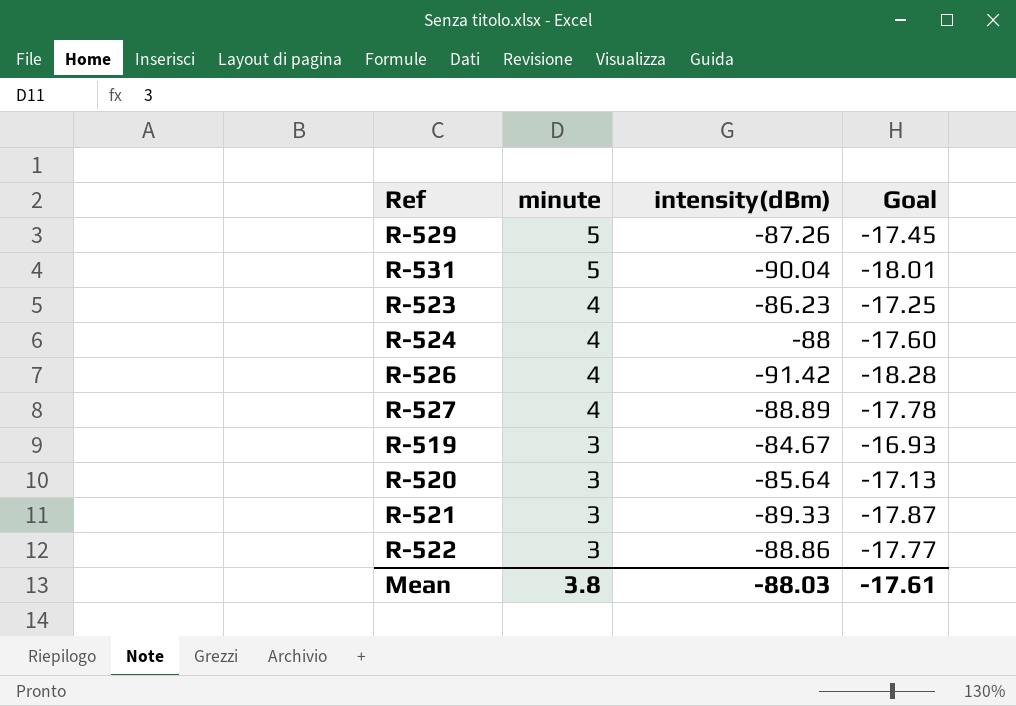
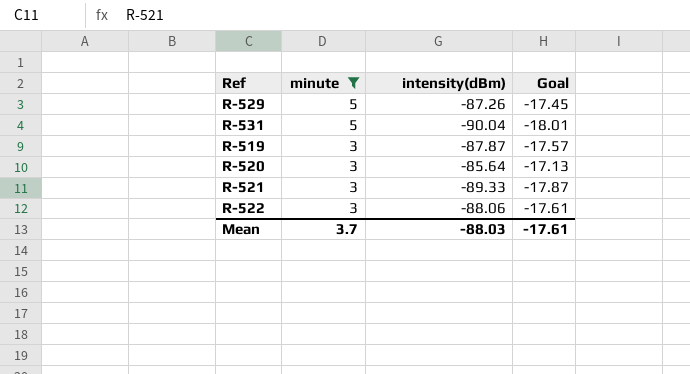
filter: none -> minute != 4
R-519 | intensity(dBm): -84.67 -> -87.87
R-519 | Goal: -16.93 -> -17.57
R-522 | intensity(dBm): -88.86 -> -88.06
R-522 | Goal: -17.77 -> -17.61
Mean | minute: 3.8 -> 3.7

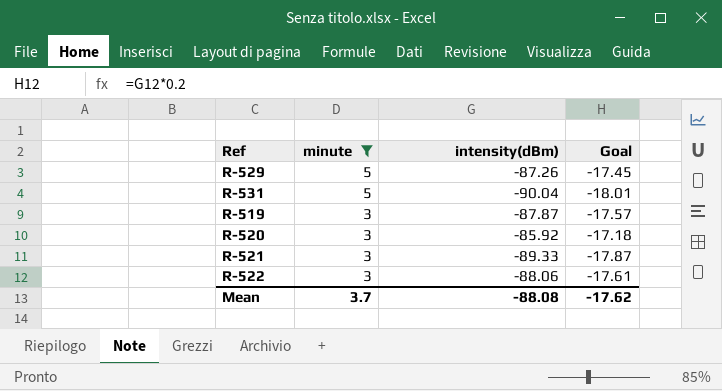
R-520 | intensity(dBm): -85.64 -> -85.92
R-520 | Goal: -17.13 -> -17.18
Mean | intensity(dBm): -88.03 -> -88.08
Mean | Goal: -17.61 -> -17.62

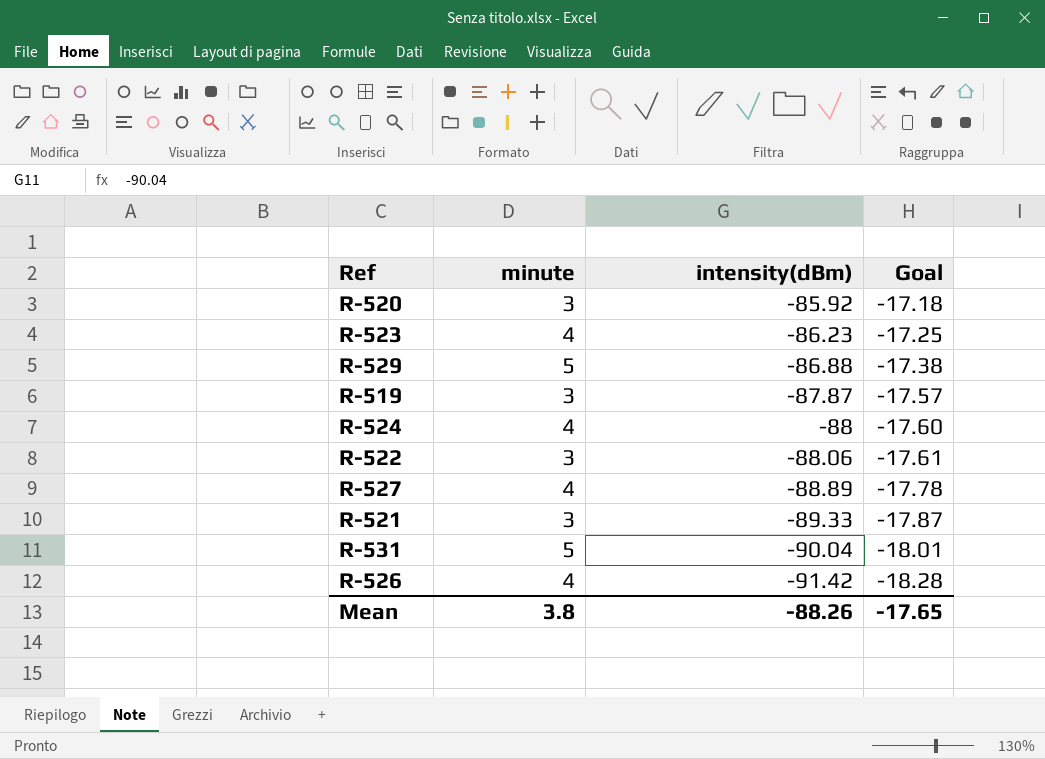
filter: minute != 4 -> none
row order: minute descending -> intensity(dBm) descending
R-529 | intensity(dBm): -87.26 -> -86.88
R-529 | Goal: -17.45 -> -17.38
Mean | minute: 3.7 -> 3.8
Mean | intensity(dBm): -88.08 -> -88.26
Mean | Goal: -17.62 -> -17.65

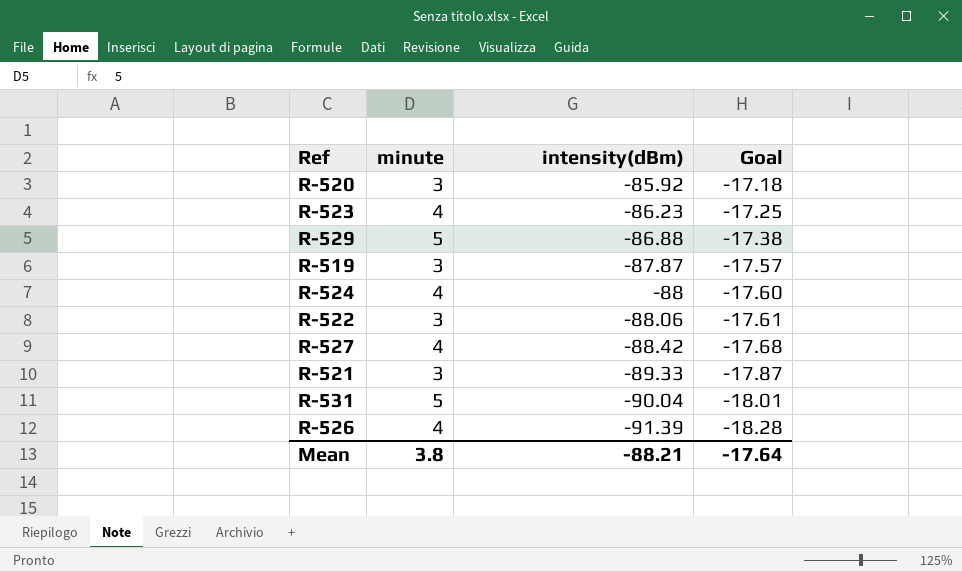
R-527 | intensity(dBm): -88.89 -> -88.42
R-527 | Goal: -17.78 -> -17.68
R-526 | intensity(dBm): -91.42 -> -91.39
Mean | intensity(dBm): -88.26 -> -88.21
Mean | Goal: -17.65 -> -17.64

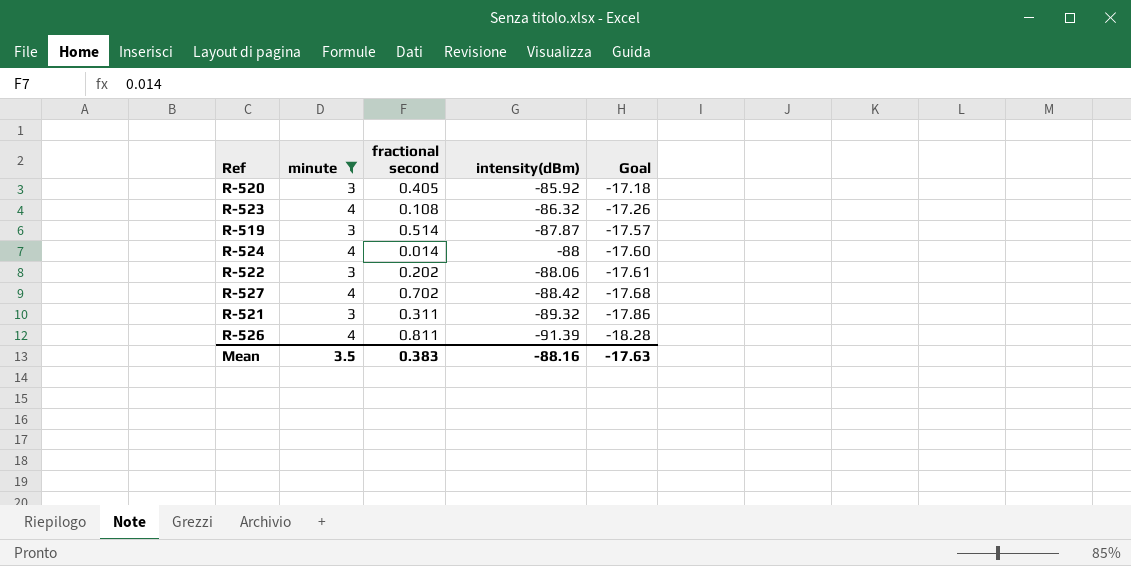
filter: none -> minute != 5
column fractional second | position: none -> 3
R-523 | intensity(dBm): -86.23 -> -86.32
R-523 | Goal: -17.25 -> -17.26
R-521 | intensity(dBm): -89.33 -> -89.32
R-521 | Goal: -17.87 -> -17.86
Mean | minute: 3.8 -> 3.5
Mean | intensity(dBm): -88.21 -> -88.16
Mean | Goal: -17.64 -> -17.63

